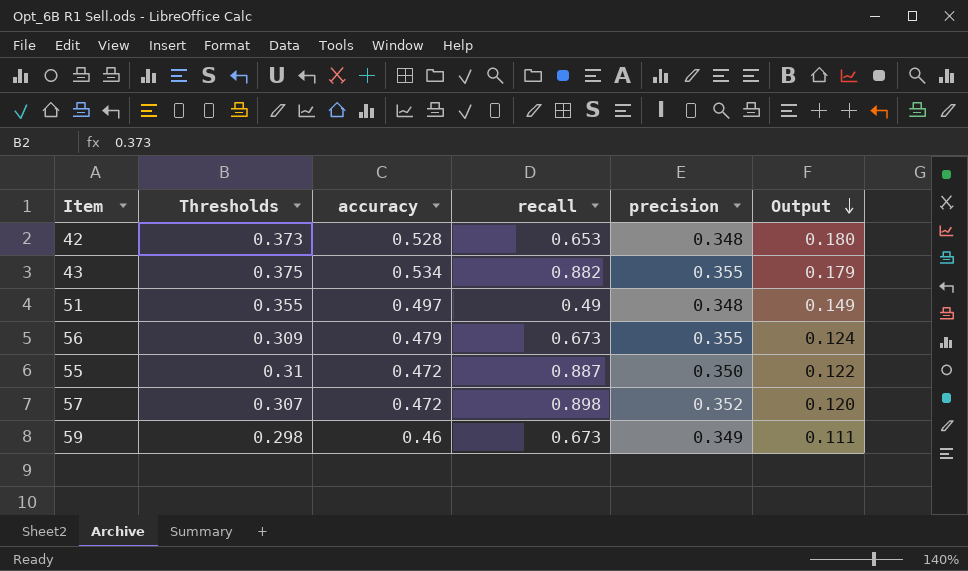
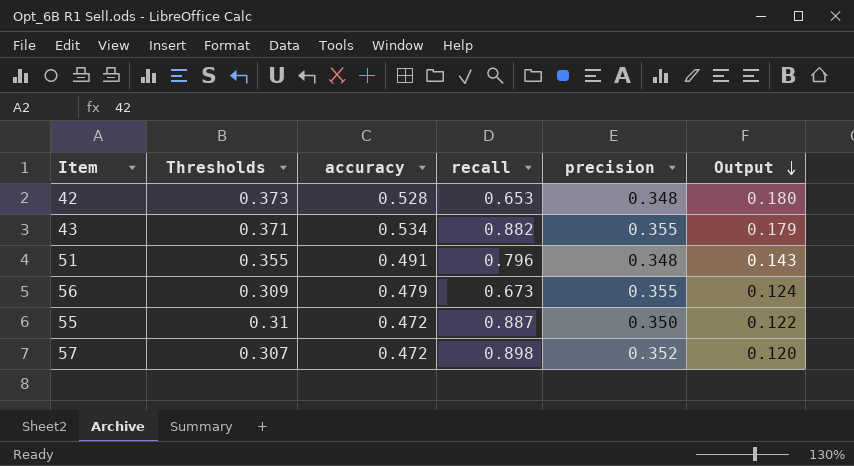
row 59: 0.298 | 0.46 | 0.673 | 0.349 | 0.111 -> none
43 | Thresholds: 0.375 -> 0.371
51 | accuracy: 0.497 -> 0.491
51 | recall: 0.49 -> 0.796
51 | Output: 0.149 -> 0.143

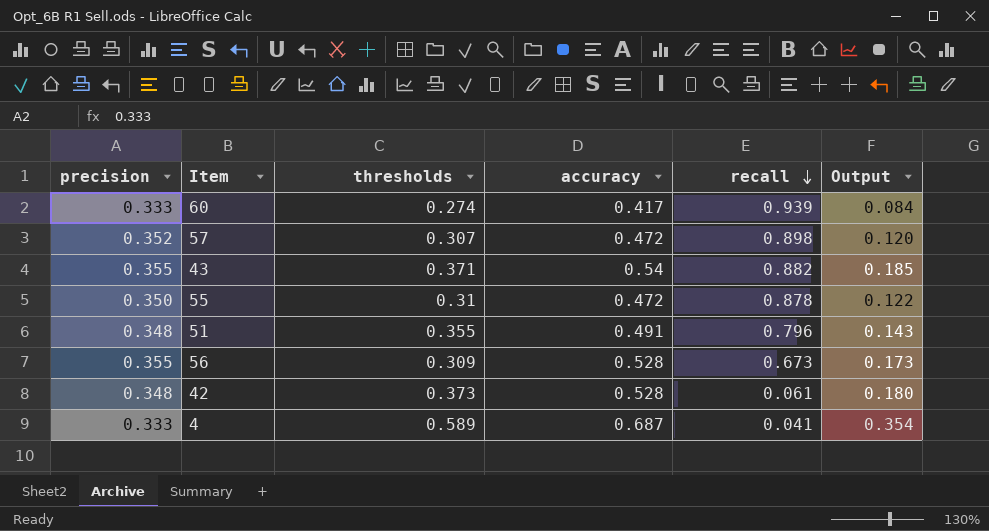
row order: Output descending -> recall descending
column precision | position: 5 -> 1
column name: Thresholds -> thresholds
row 60: none -> 0.333 | 0.274 | 0.417 | 0.939 | 0.084
43 | accuracy: 0.534 -> 0.54
43 | Output: 0.179 -> 0.185
55 | recall: 0.887 -> 0.878
56 | accuracy: 0.479 -> 0.528
56 | Output: 0.124 -> 0.173
42 | recall: 0.653 -> 0.061
row 4: none -> 0.333 | 0.589 | 0.687 | 0.041 | 0.354

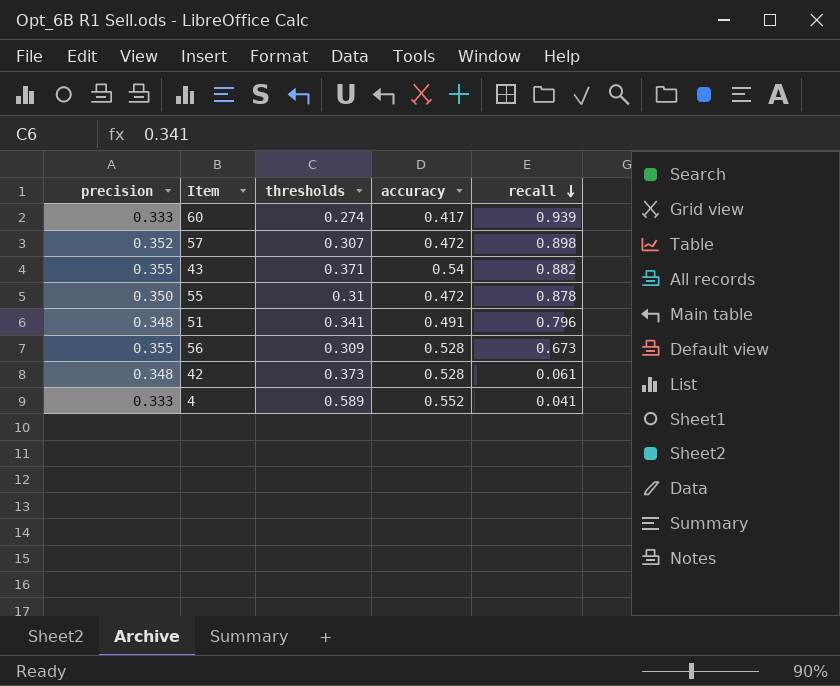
column Output | formula: [accuracy] - [precision] -> none
51 | thresholds: 0.355 -> 0.341
4 | accuracy: 0.687 -> 0.552

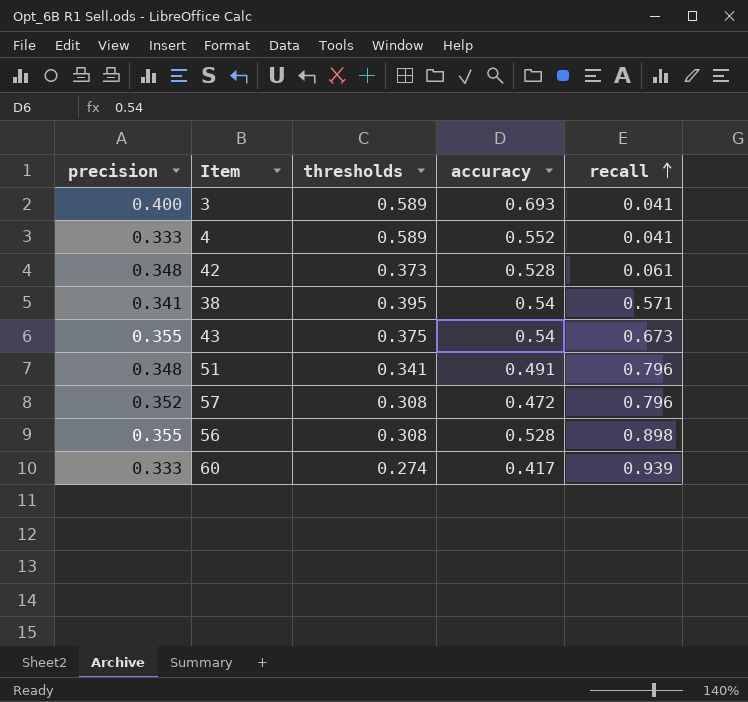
row order: recall descending -> recall ascending
row 55: 0.350 | 0.31 | 0.472 | 0.878 -> none
row 3: none -> 0.400 | 0.589 | 0.693 | 0.041
row 38: none -> 0.341 | 0.395 | 0.54 | 0.571
43 | thresholds: 0.371 -> 0.375
43 | recall: 0.882 -> 0.673
57 | thresholds: 0.307 -> 0.308
57 | recall: 0.898 -> 0.796
56 | thresholds: 0.309 -> 0.308
56 | recall: 0.673 -> 0.898

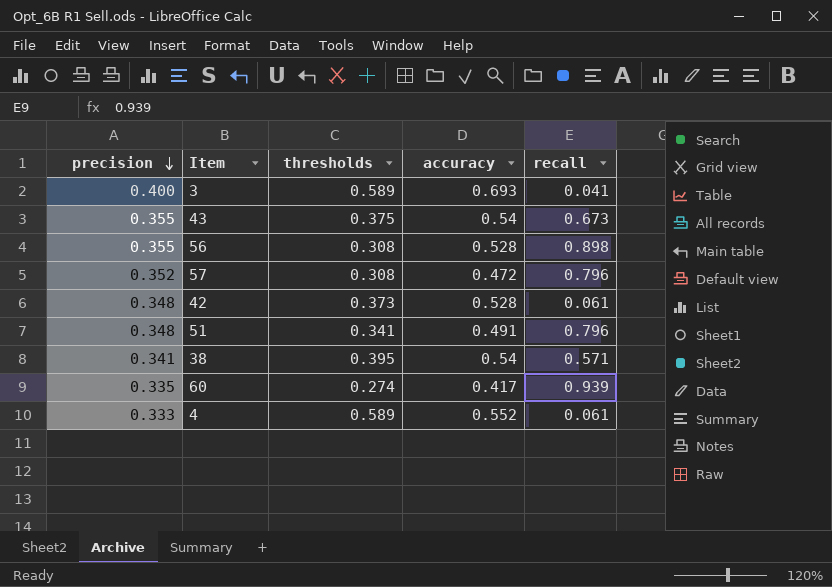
row order: recall ascending -> precision descending
60 | precision: 0.333 -> 0.335
4 | recall: 0.041 -> 0.061

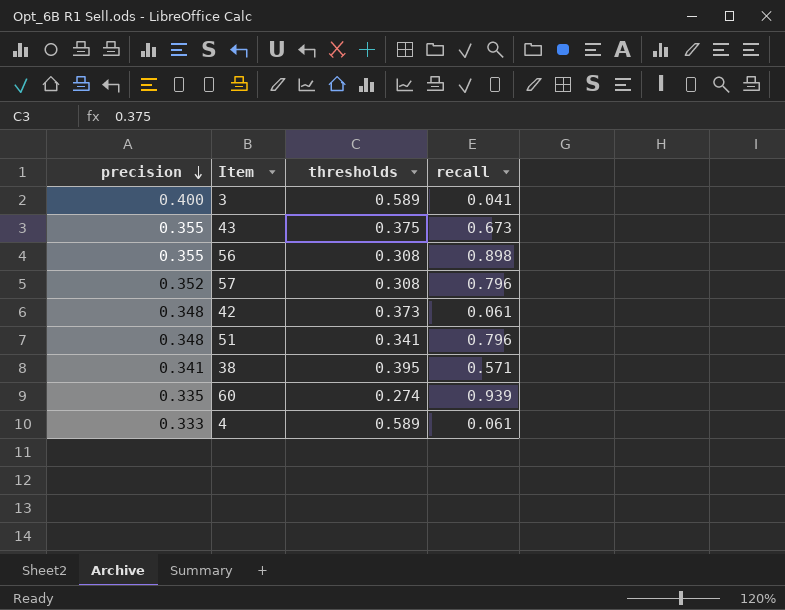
column accuracy | position: 4 -> none

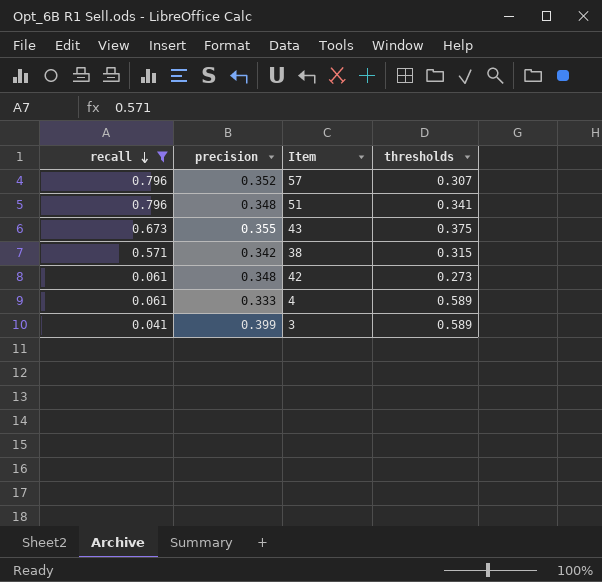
filter: none -> recall <= 0.796
row order: precision descending -> recall descending
column recall | position: 4 -> 1
57 | thresholds: 0.308 -> 0.307
38 | precision: 0.341 -> 0.342
38 | thresholds: 0.395 -> 0.315
42 | thresholds: 0.373 -> 0.273
3 | precision: 0.400 -> 0.399

